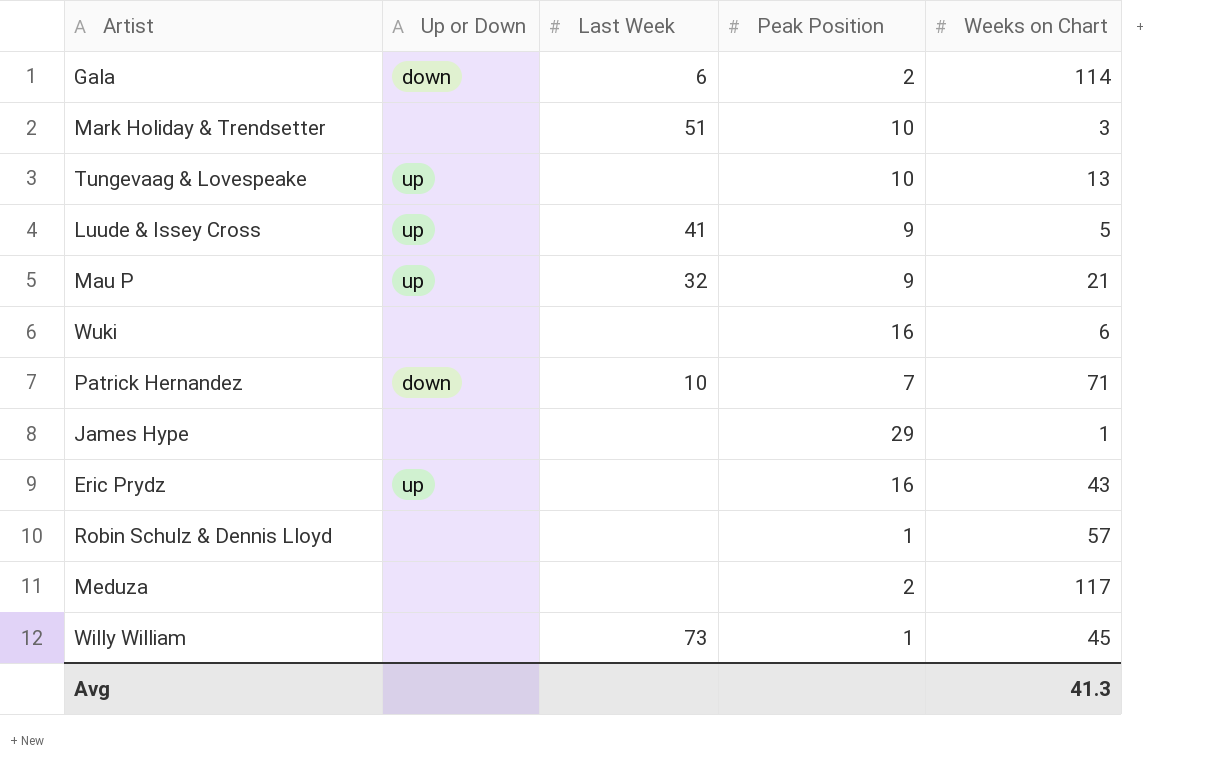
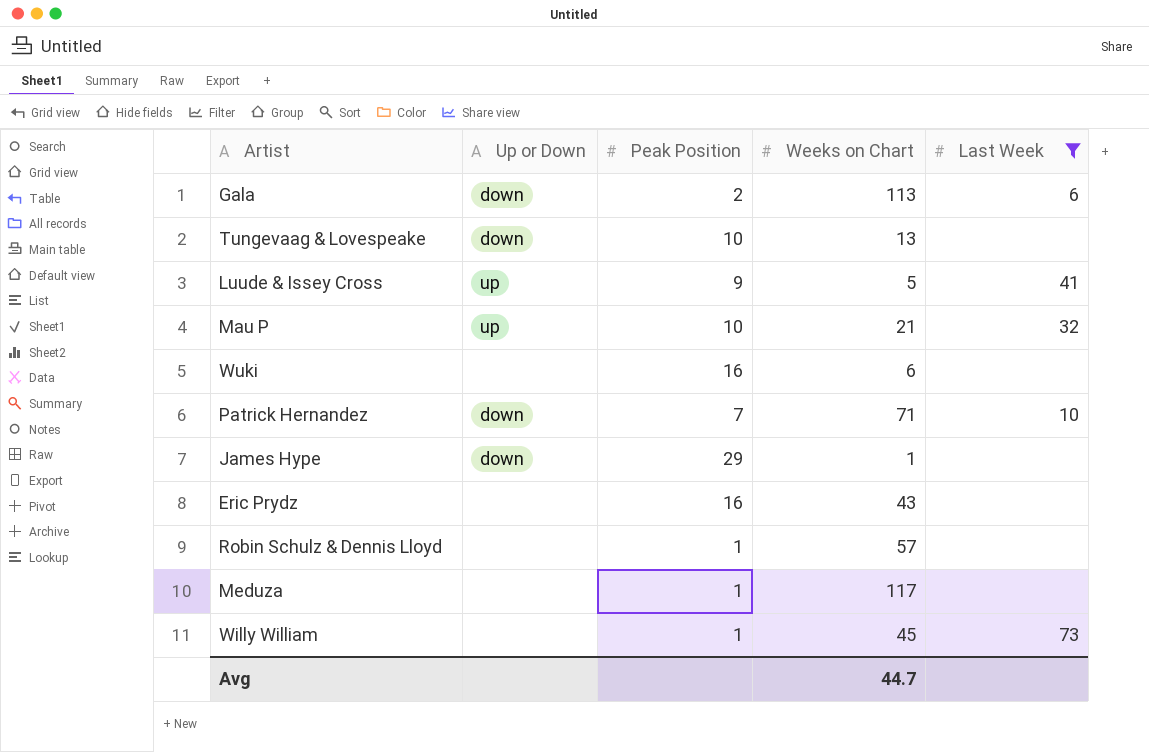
filter: none -> Last Week != 51
column Last Week | position: 3 -> 5
Gala | Weeks on Chart: 114 -> 113
Tungevaag & Lovespeake | Up or Down: up -> down
Mau P | Peak Position: 9 -> 10
James Hype | Up or Down: none -> down
Eric Prydz | Up or Down: up -> none
Meduza | Peak Position: 2 -> 1
Avg | Weeks on Chart: 41.3 -> 44.7

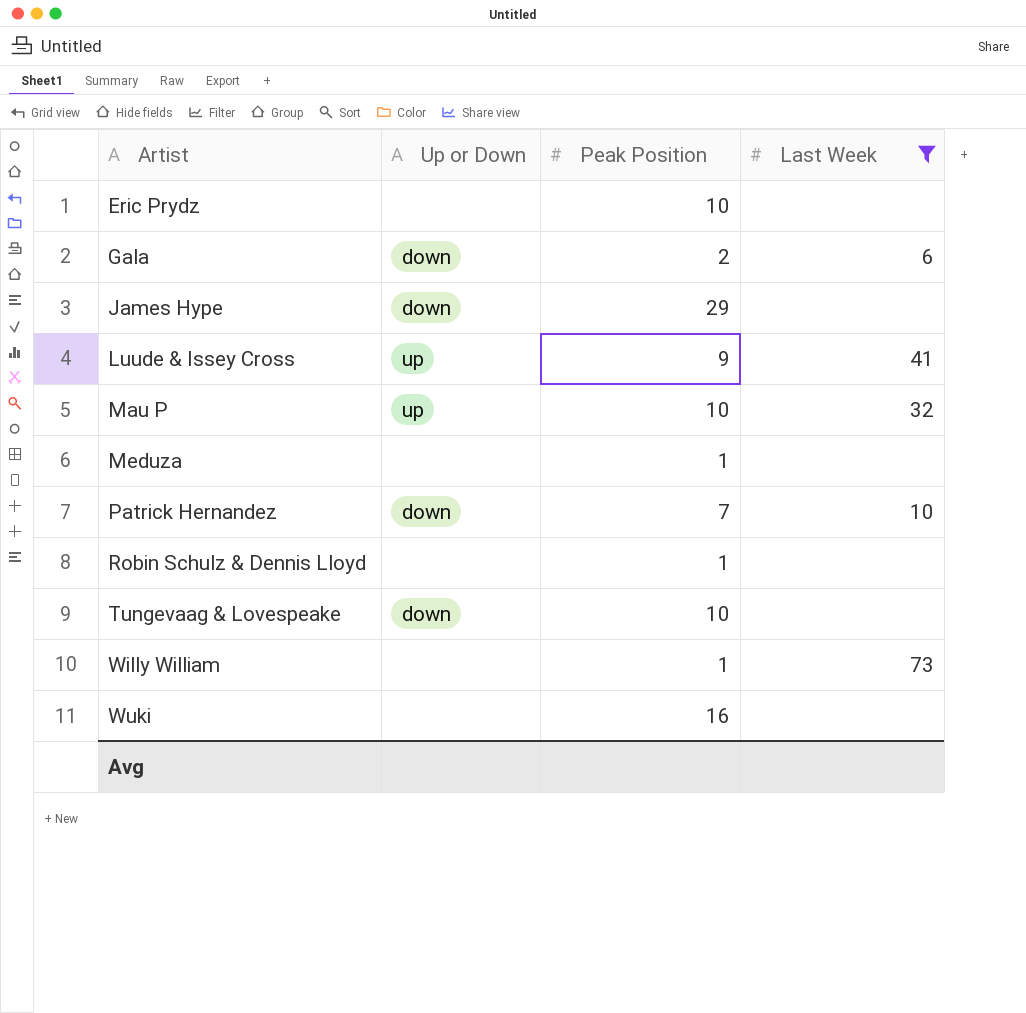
row order: none -> Artist ascending
column Weeks on Chart | position: 4 -> none
Eric Prydz | Peak Position: 16 -> 10

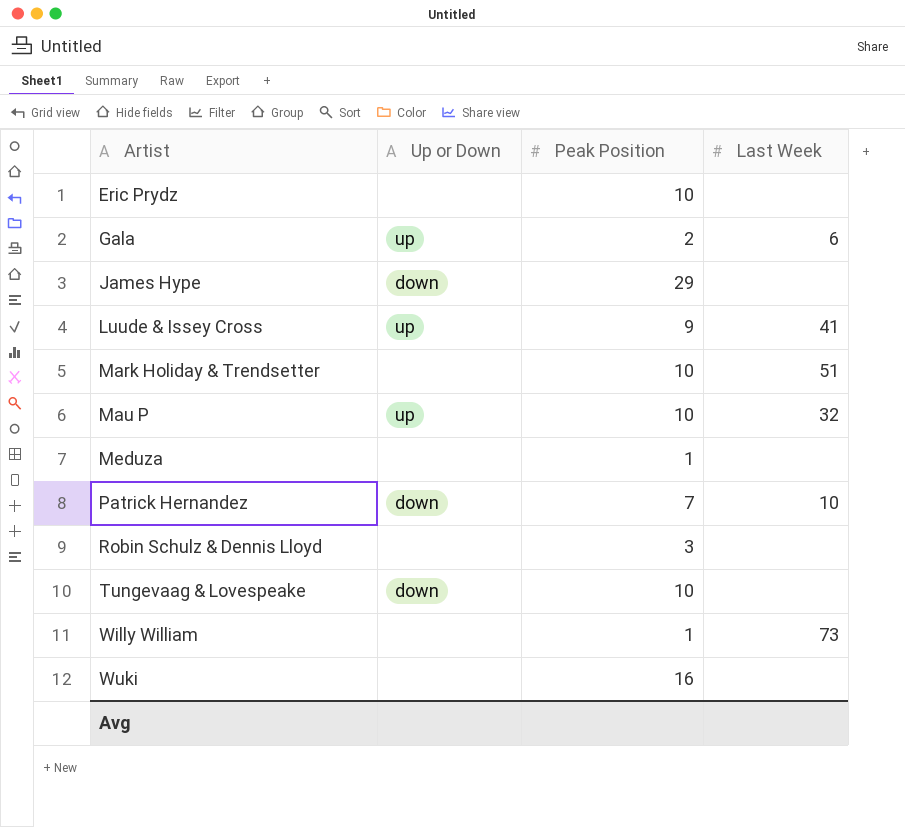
filter: Last Week != 51 -> none
Gala | Up or Down: down -> up
Robin Schulz & Dennis Lloyd | Peak Position: 1 -> 3

